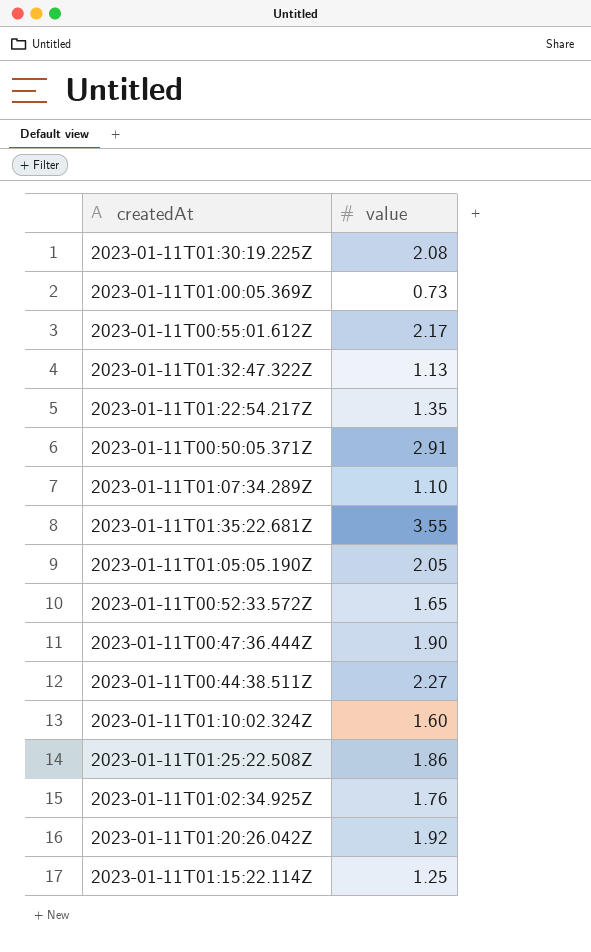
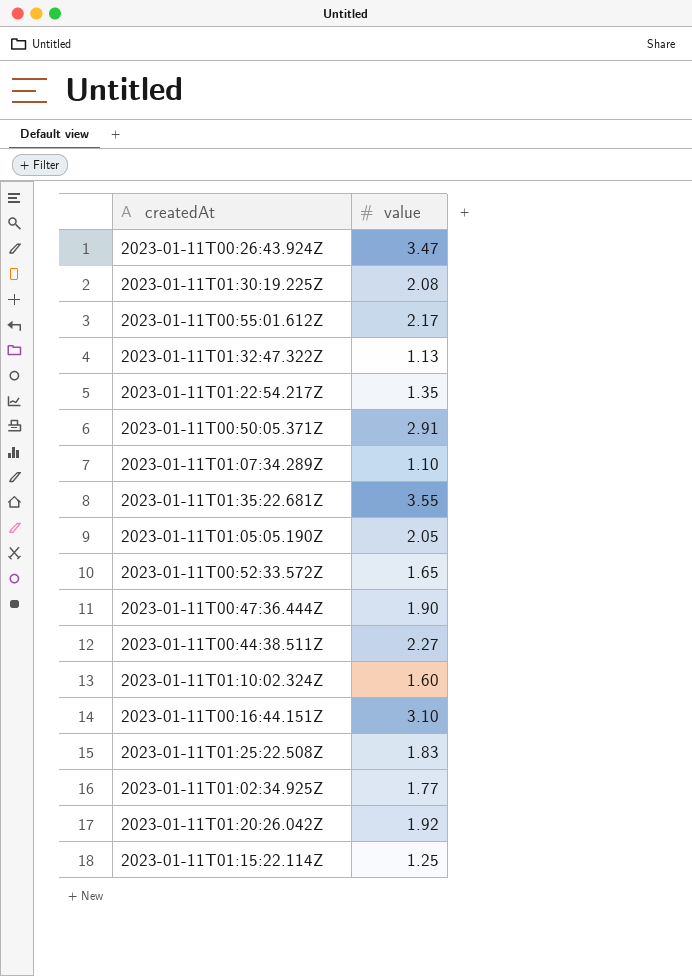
row 2023-01-11T01:00:05.369Z: 0.73 -> none
row 2023-01-11T00:26:43.924Z: none -> 3.47
row 2023-01-11T00:16:44.151Z: none -> 3.10
2023-01-11T01:25:22.508Z | value: 1.86 -> 1.83
2023-01-11T01:02:34.925Z | value: 1.76 -> 1.77

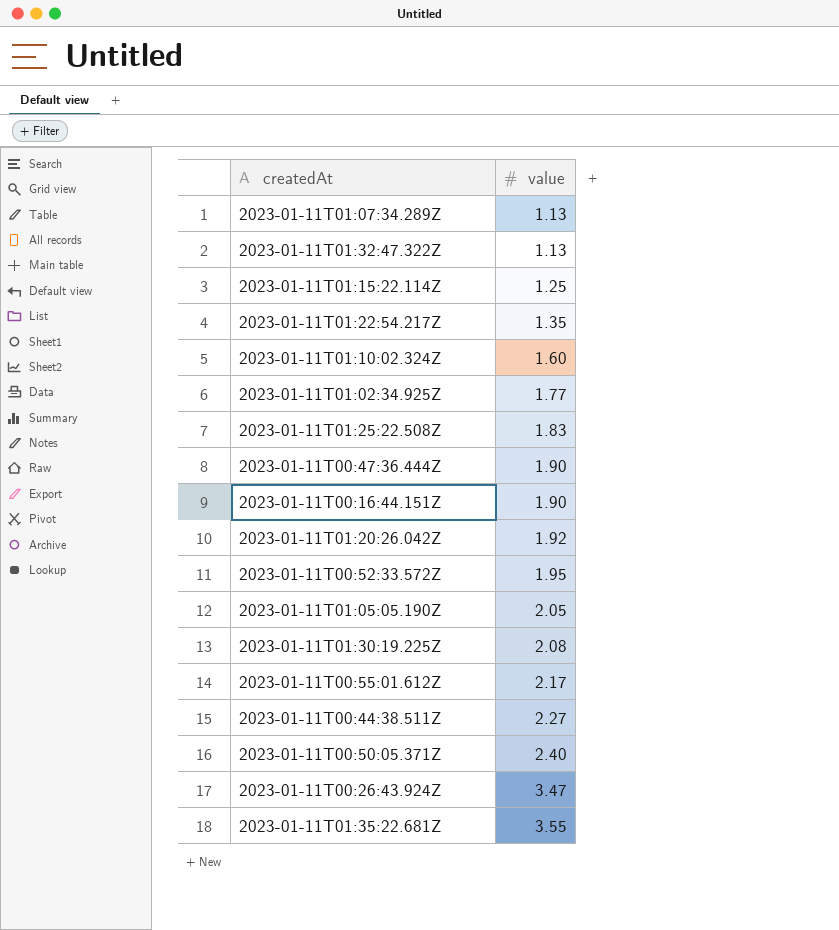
row order: none -> value ascending
2023-01-11T01:07:34.289Z | value: 1.10 -> 1.13
2023-01-11T00:16:44.151Z | value: 3.10 -> 1.90
2023-01-11T00:52:33.572Z | value: 1.65 -> 1.95
2023-01-11T00:50:05.371Z | value: 2.91 -> 2.40

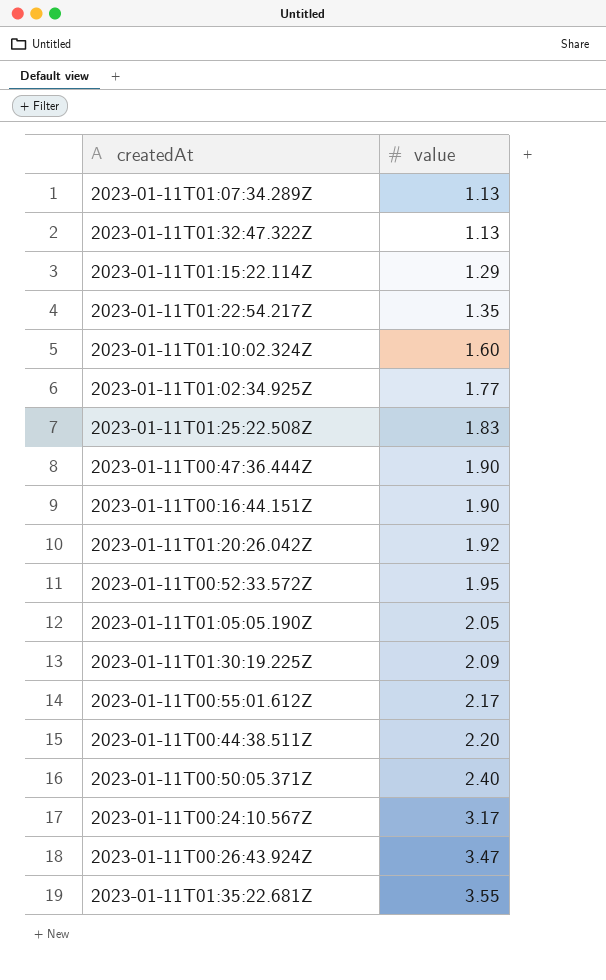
2023-01-11T01:15:22.114Z | value: 1.25 -> 1.29
2023-01-11T01:30:19.225Z | value: 2.08 -> 2.09
2023-01-11T00:44:38.511Z | value: 2.27 -> 2.20
row 2023-01-11T00:24:10.567Z: none -> 3.17

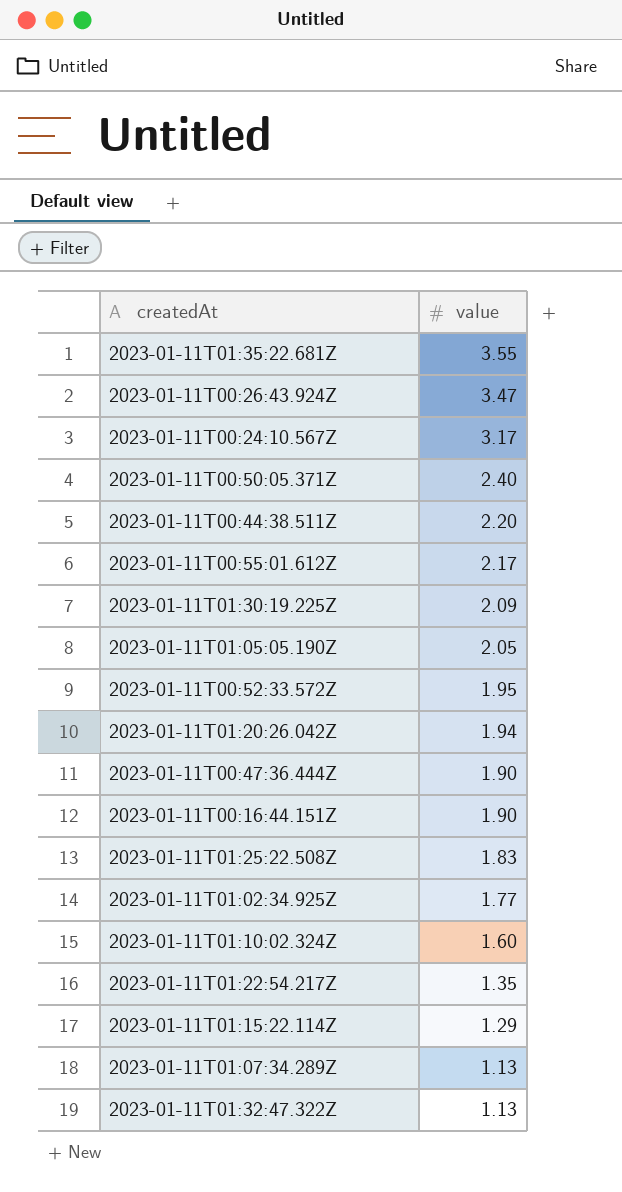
row order: value ascending -> value descending
2023-01-11T01:20:26.042Z | value: 1.92 -> 1.94

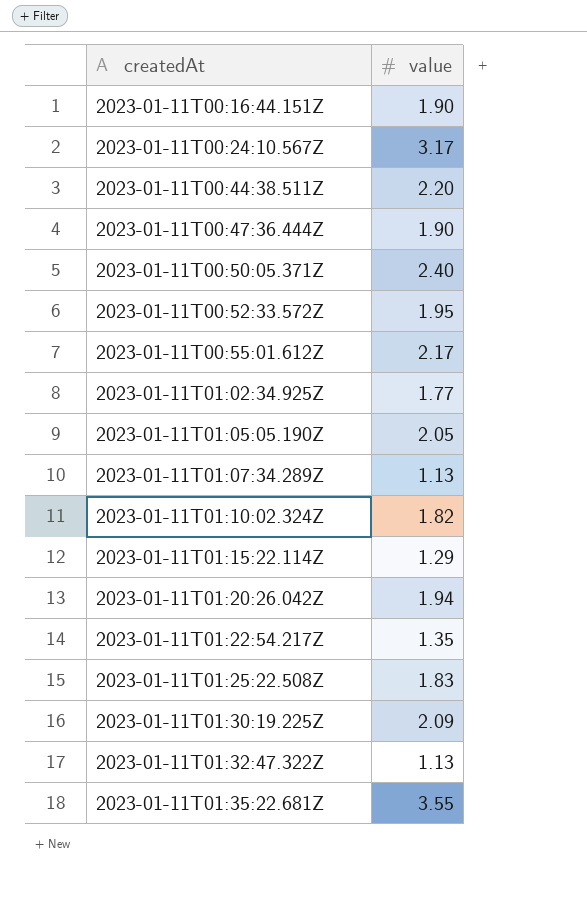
row order: value descending -> createdAt ascending
row 2023-01-11T00:26:43.924Z: 3.47 -> none
2023-01-11T01:10:02.324Z | value: 1.60 -> 1.82

